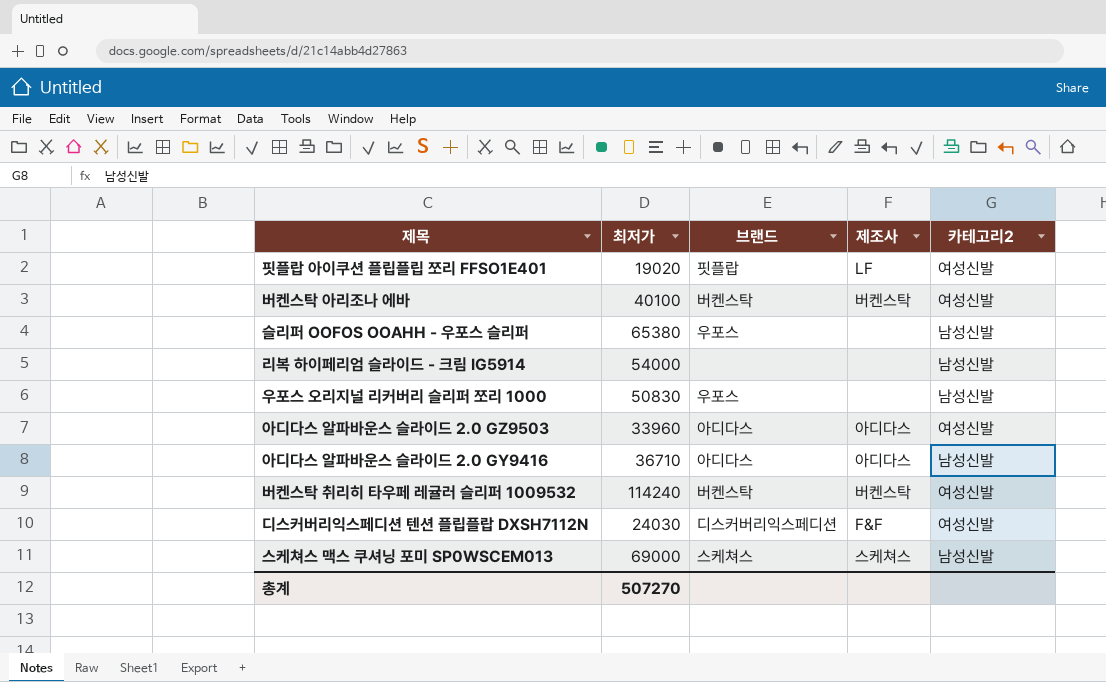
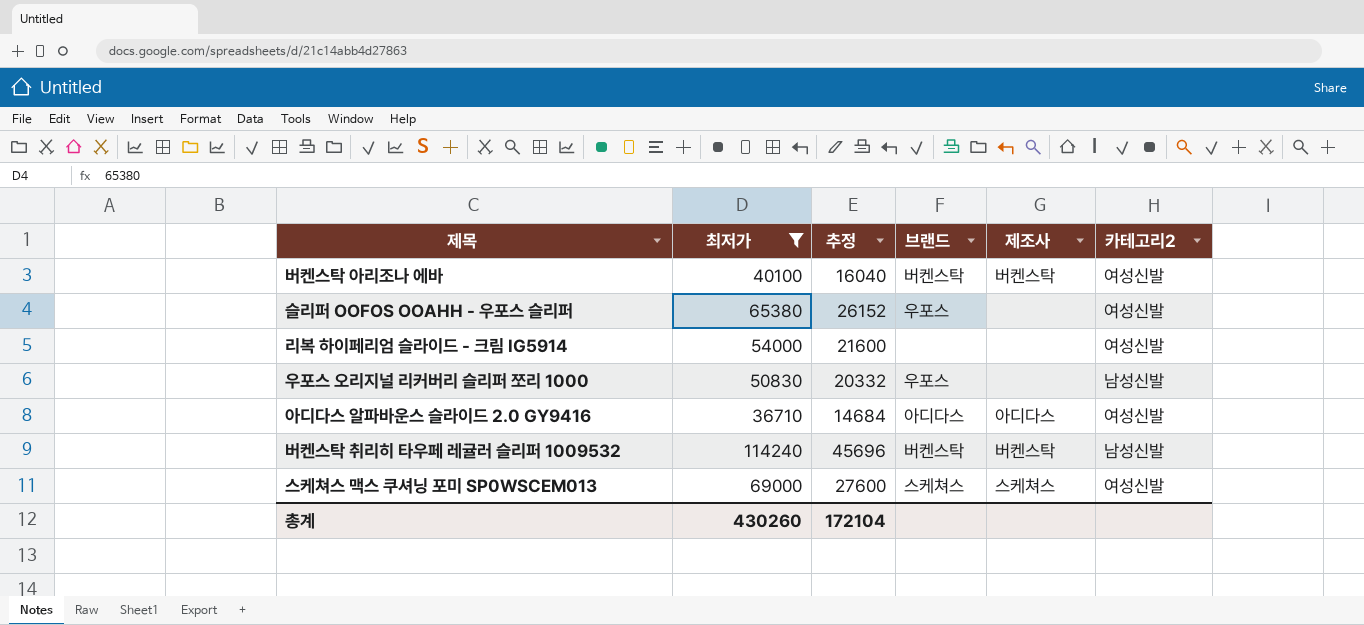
filter: none -> 최저가 >= 36710
column 추정 | formula: none -> [최저가] * 0.4
슬리퍼 OOFOS OOAHH - 우포스 슬리퍼 | 카테고리2: 남성신발 -> 여성신발
리복 하이페리엄 슬라이드 - 크림 IG5914 | 카테고리2: 남성신발 -> 여성신발
아디다스 알파바운스 슬라이드 2.0 GY9416 | 카테고리2: 남성신발 -> 여성신발
버켄스탁 취리히 타우페 레귤러 슬리퍼 1009532 | 카테고리2: 여성신발 -> 남성신발
스케쳐스 맥스 쿠셔닝 포미 SP0WSCEM013 | 카테고리2: 남성신발 -> 여성신발
총계 | 최저가: 507270 -> 430260

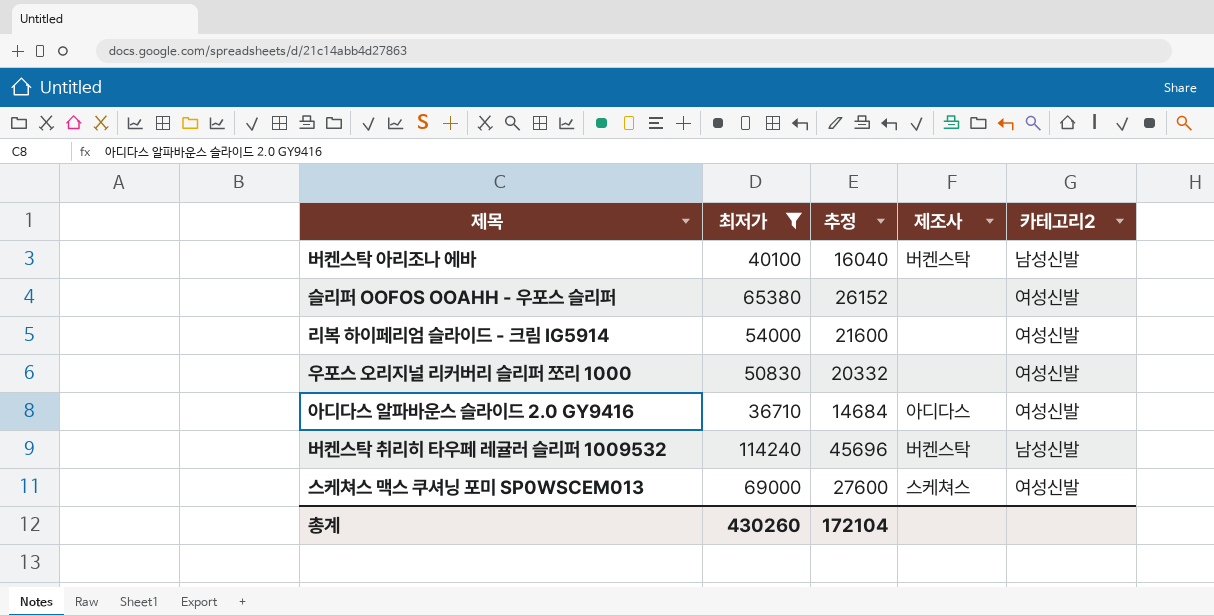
column 브랜드 | position: 4 -> none
버켄스탁 아리조나 에바 | 카테고리2: 여성신발 -> 남성신발
우포스 오리지널 리커버리 슬리퍼 쪼리 1000 | 카테고리2: 남성신발 -> 여성신발

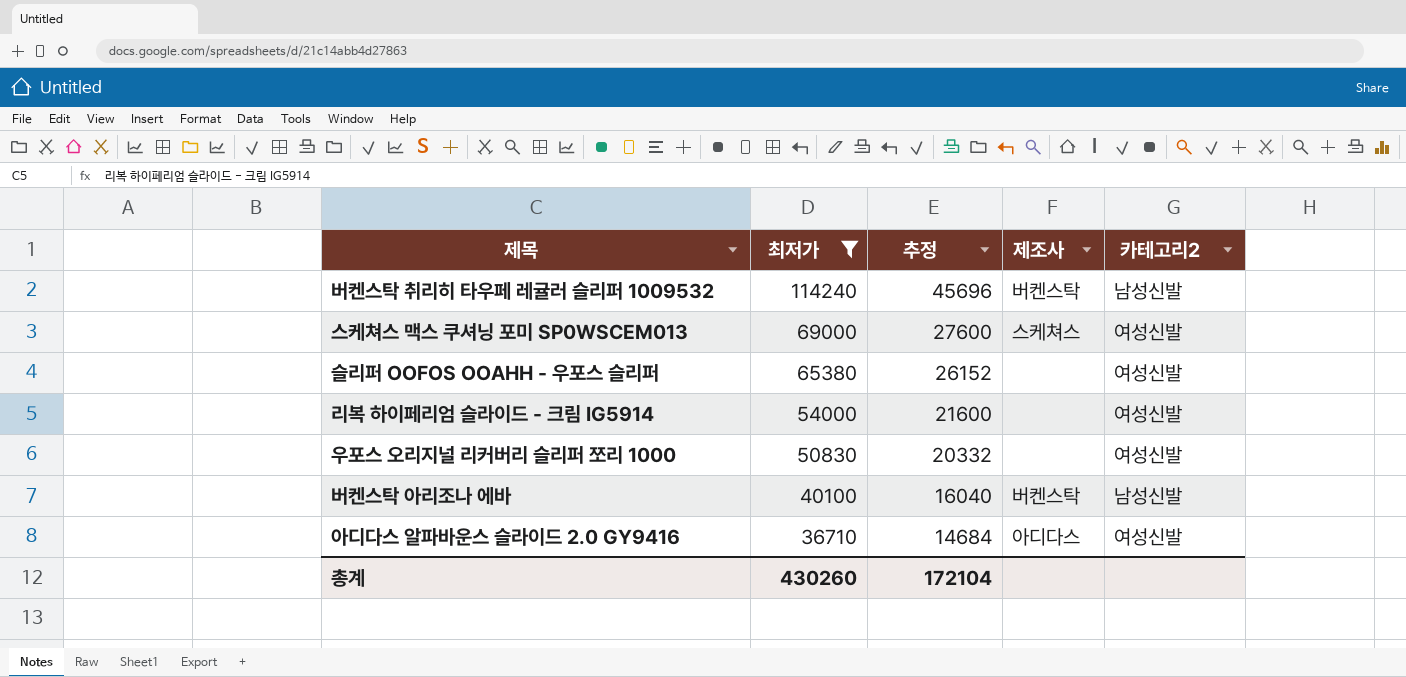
row order: none -> 최저가 descending

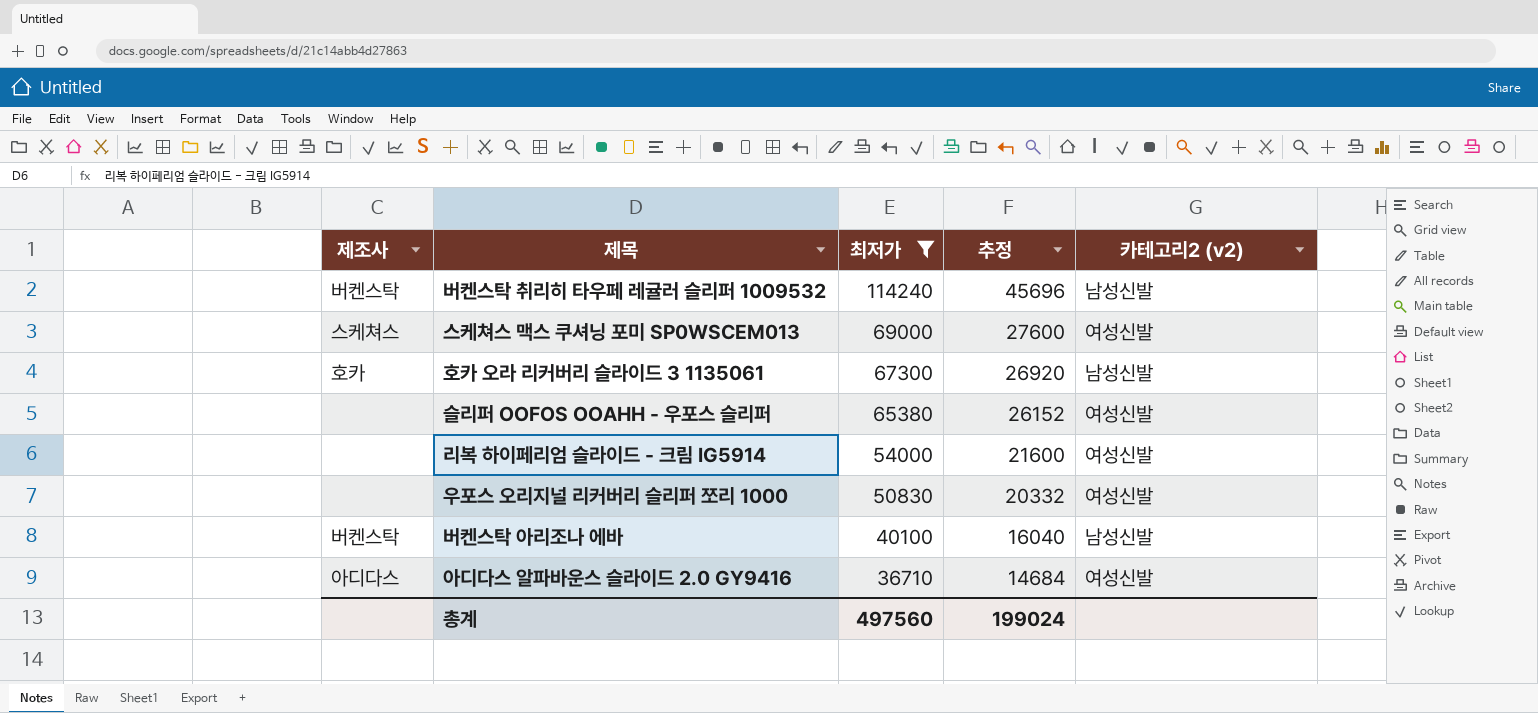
column 제조사 | position: 4 -> 1
column name: 카테고리2 -> 카테고리2 (v2)
row 호카 오라 리커버리 슬라이드 3 1135061: none -> 호카 | 67300 | 26920 | 남성신발
총계 | 최저가: 430260 -> 497560
총계 | 추정: 172104 -> 199024

